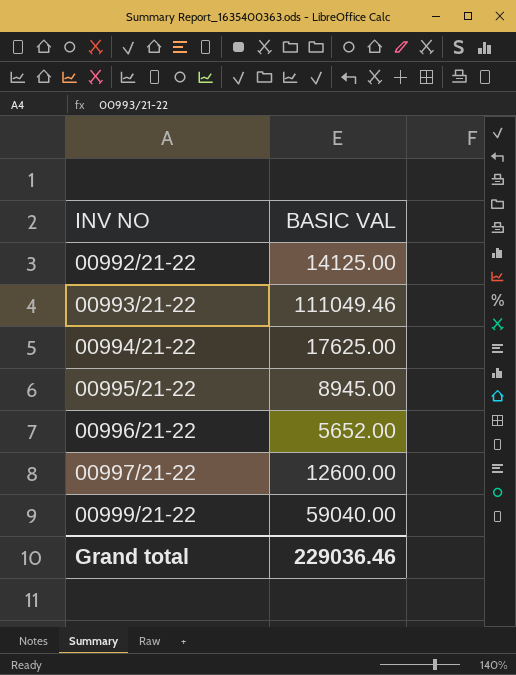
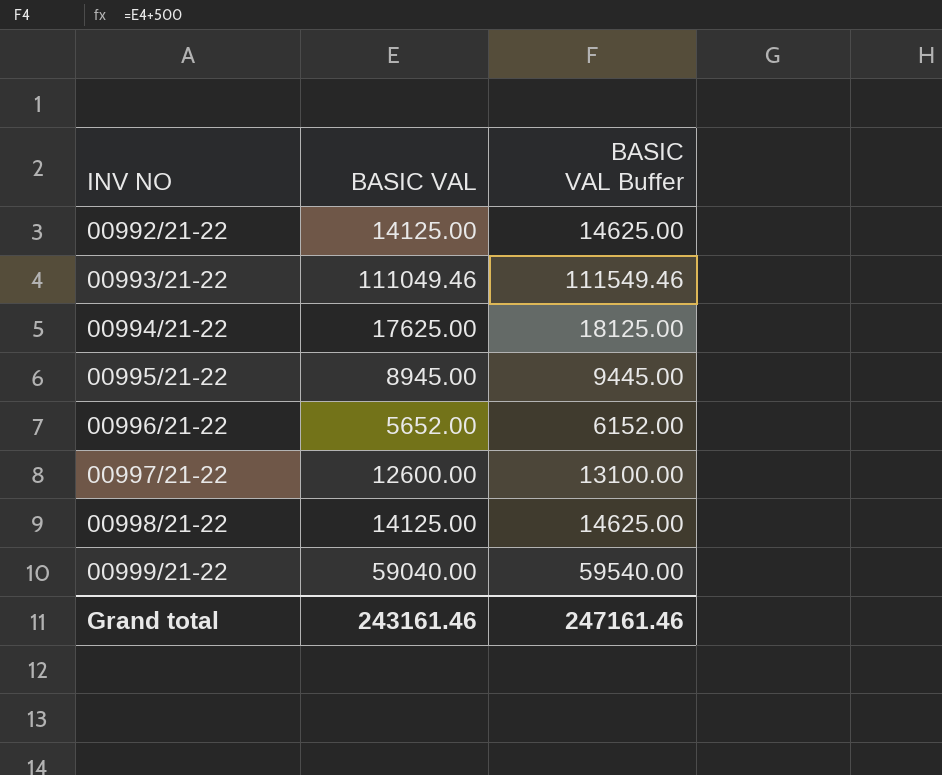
column BASIC VAL Buffer | formula: none -> [BASIC VAL] + 500
row 00998/21-22: none -> 14125.00 | 14625.00
Grand total | BASIC VAL: 229036.46 -> 243161.46

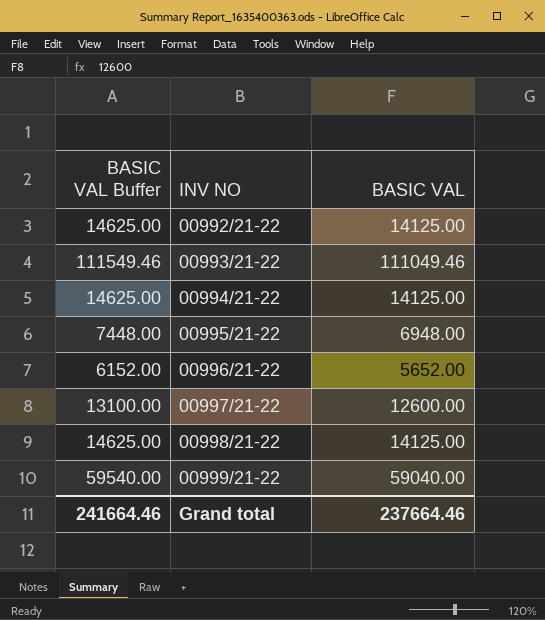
column BASIC VAL Buffer | position: 3 -> 1
00994/21-22 | BASIC VAL Buffer: 18125.00 -> 14625.00
00994/21-22 | BASIC VAL: 17625.00 -> 14125.00
00995/21-22 | BASIC VAL Buffer: 9445.00 -> 7448.00
00995/21-22 | BASIC VAL: 8945.00 -> 6948.00
Grand total | BASIC VAL Buffer: 247161.46 -> 241664.46
Grand total | BASIC VAL: 243161.46 -> 237664.46

